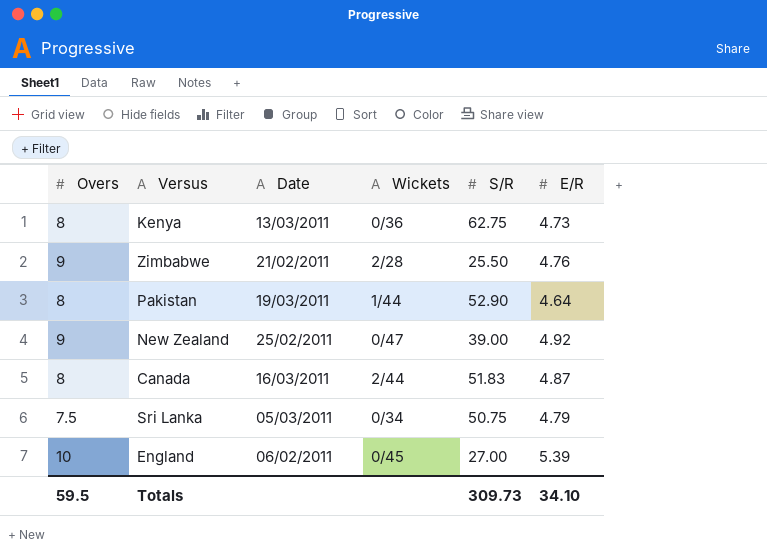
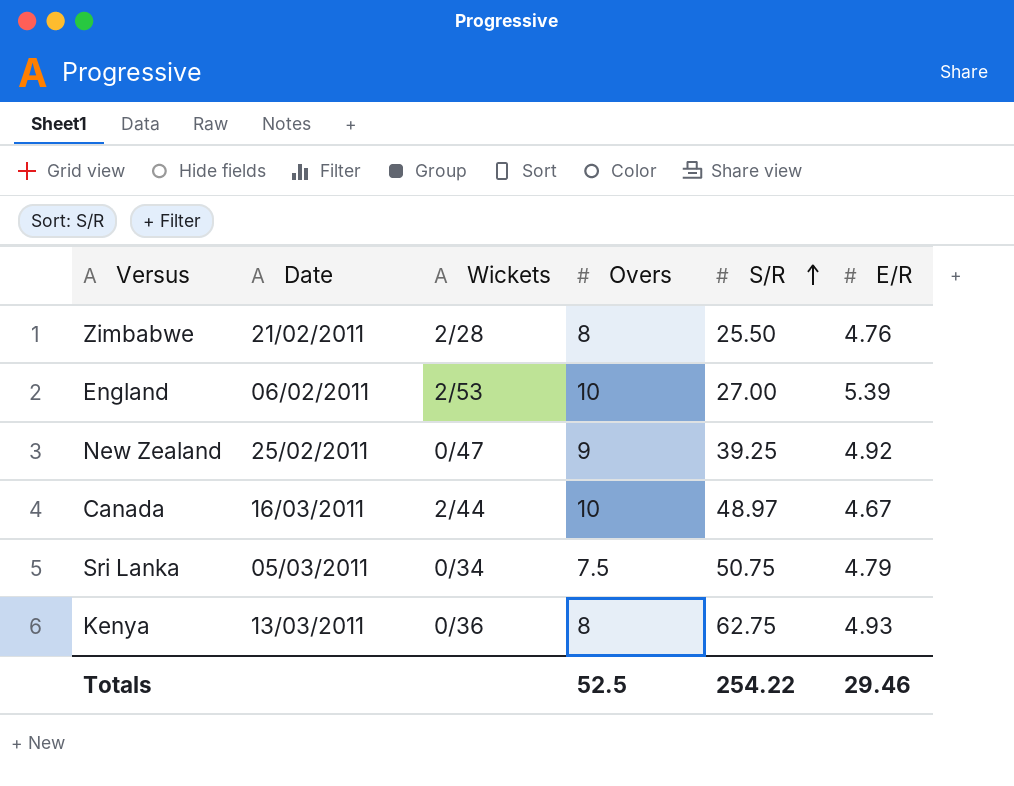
row order: none -> S/R ascending
column Overs | position: 1 -> 4
row Pakistan: 8 | 19/03/2011 | 1/44 | 52.90 | 4.64 -> none
Zimbabwe | Overs: 9 -> 8
England | Wickets: 0/45 -> 2/53
New Zealand | S/R: 39.00 -> 39.25
Canada | Overs: 8 -> 10
Canada | S/R: 51.83 -> 48.97
Canada | E/R: 4.87 -> 4.67
Kenya | E/R: 4.73 -> 4.93
Totals | Overs: 59.5 -> 52.5
Totals | S/R: 309.73 -> 254.22
Totals | E/R: 34.10 -> 29.46

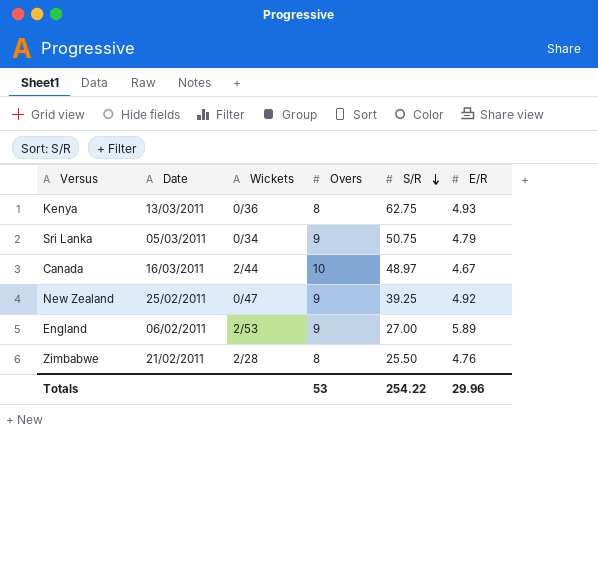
row order: S/R ascending -> S/R descending
Sri Lanka | Overs: 7.5 -> 9
England | Overs: 10 -> 9
England | E/R: 5.39 -> 5.89
Totals | Overs: 52.5 -> 53
Totals | E/R: 29.46 -> 29.96

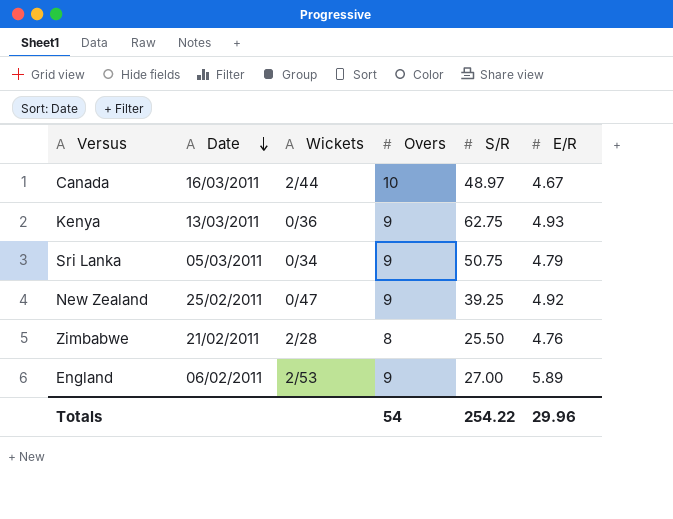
row order: S/R descending -> Date descending
Kenya | Overs: 8 -> 9
Totals | Overs: 53 -> 54

